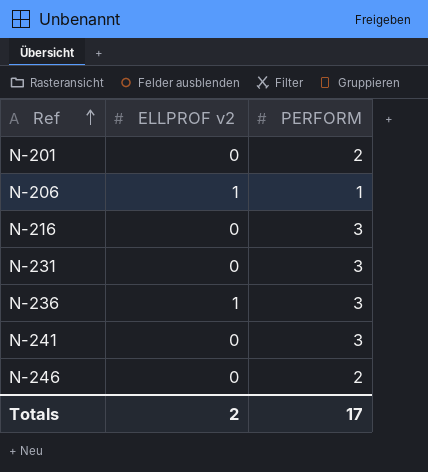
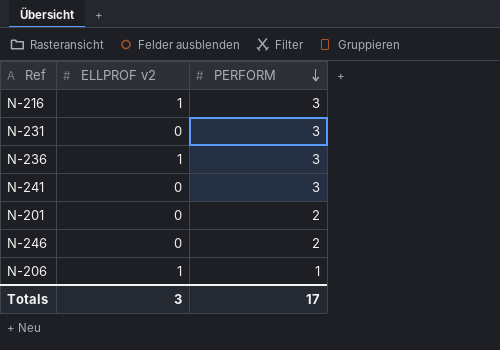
row order: Ref ascending -> PERFORM descending
N-216 | ELLPROF v2: 0 -> 1
Totals | ELLPROF v2: 2 -> 3

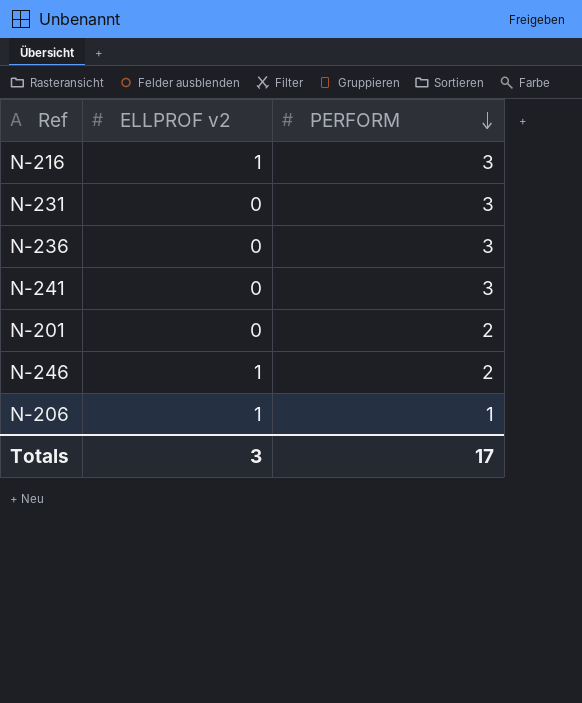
N-236 | ELLPROF v2: 1 -> 0
N-246 | ELLPROF v2: 0 -> 1

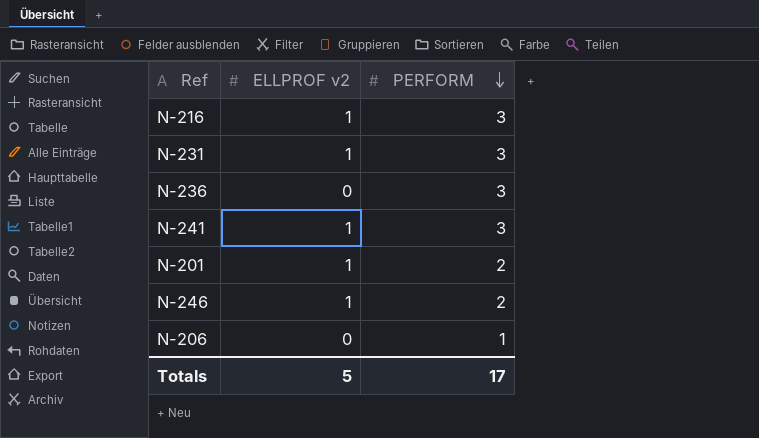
N-231 | ELLPROF v2: 0 -> 1
N-241 | ELLPROF v2: 0 -> 1
N-201 | ELLPROF v2: 0 -> 1
N-206 | ELLPROF v2: 1 -> 0
Totals | ELLPROF v2: 3 -> 5

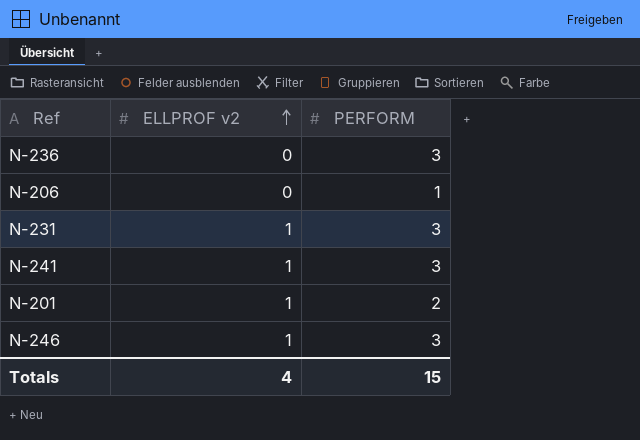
row order: PERFORM descending -> ELLPROF v2 ascending
row N-216: 1 | 3 -> none
N-246 | PERFORM: 2 -> 3
Totals | ELLPROF v2: 5 -> 4
Totals | PERFORM: 17 -> 15

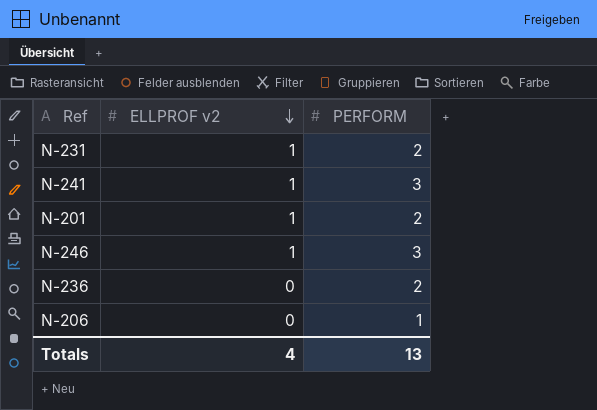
row order: ELLPROF v2 ascending -> ELLPROF v2 descending
N-231 | PERFORM: 3 -> 2
N-236 | PERFORM: 3 -> 2
Totals | PERFORM: 15 -> 13

